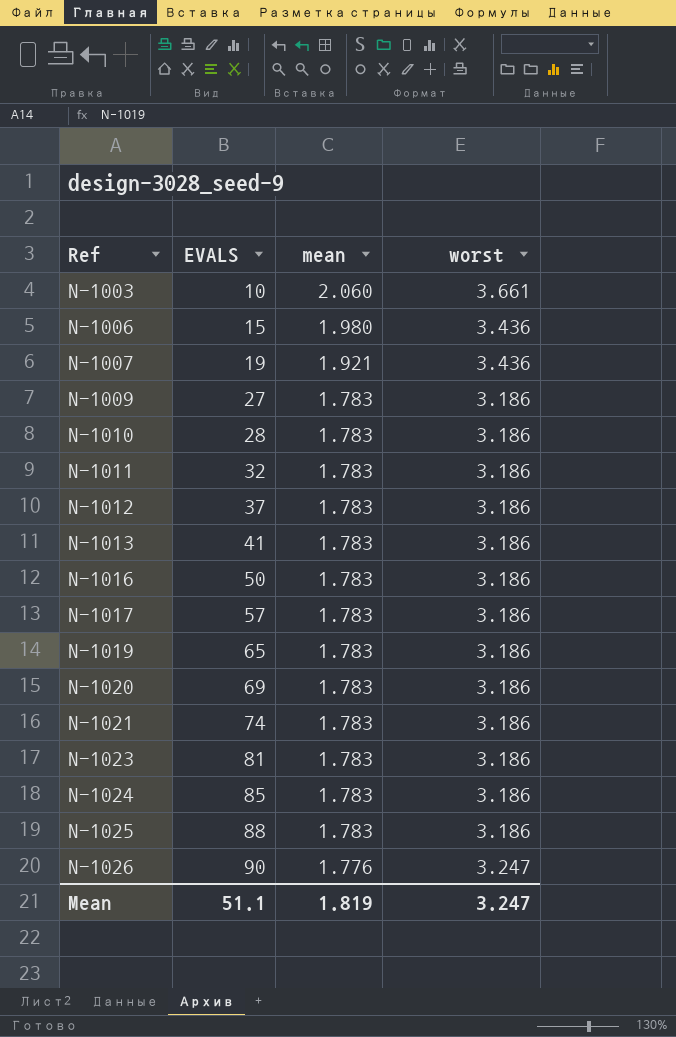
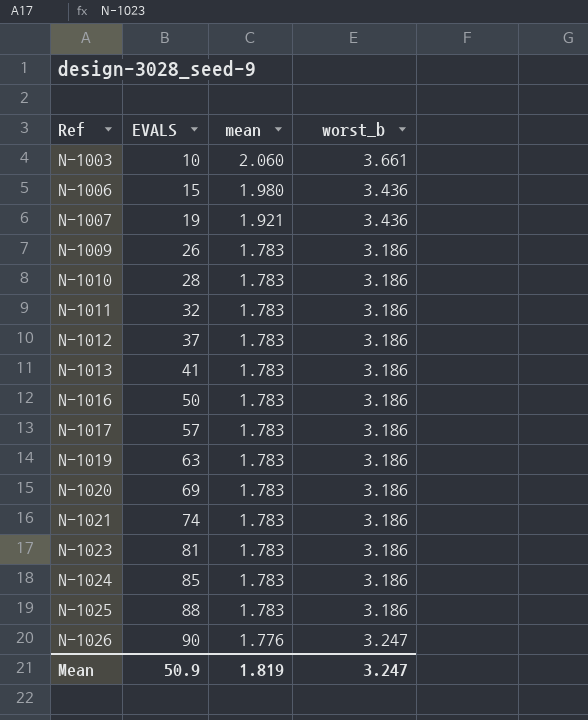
column name: worst -> worst_b
N-1009 | EVALS: 27 -> 26
N-1019 | EVALS: 65 -> 63
Mean | EVALS: 51.1 -> 50.9

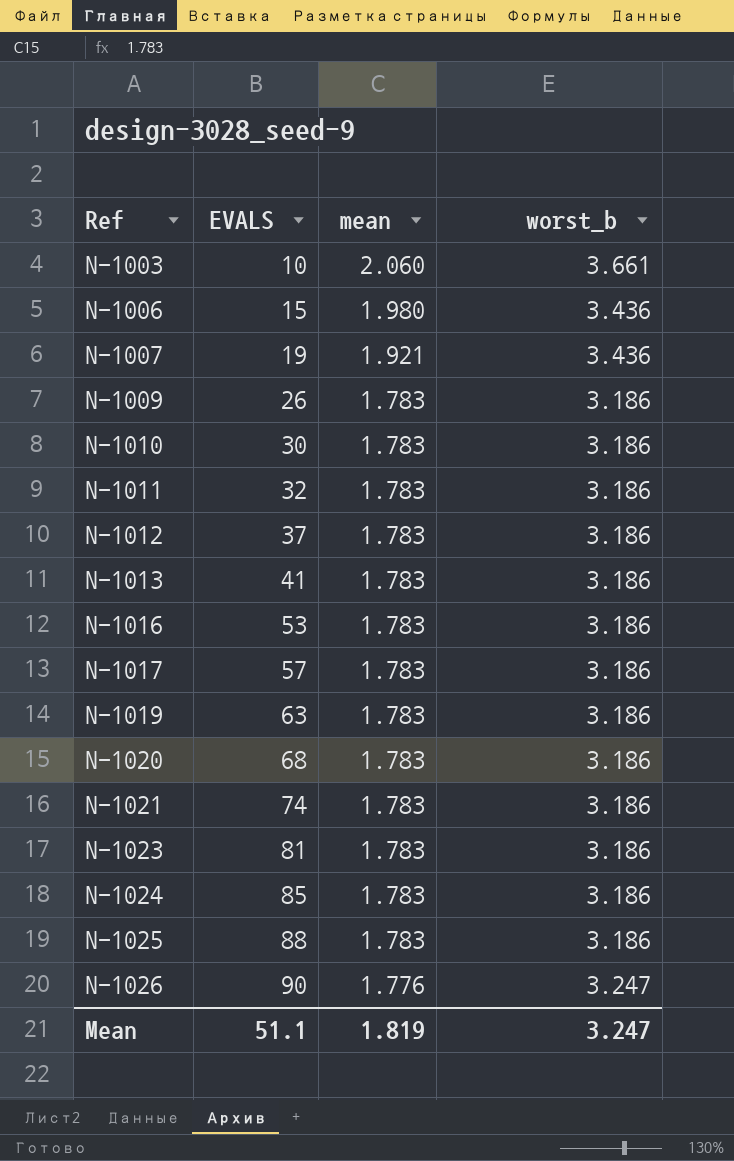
N-1010 | EVALS: 28 -> 30
N-1016 | EVALS: 50 -> 53
N-1020 | EVALS: 69 -> 68
Mean | EVALS: 50.9 -> 51.1

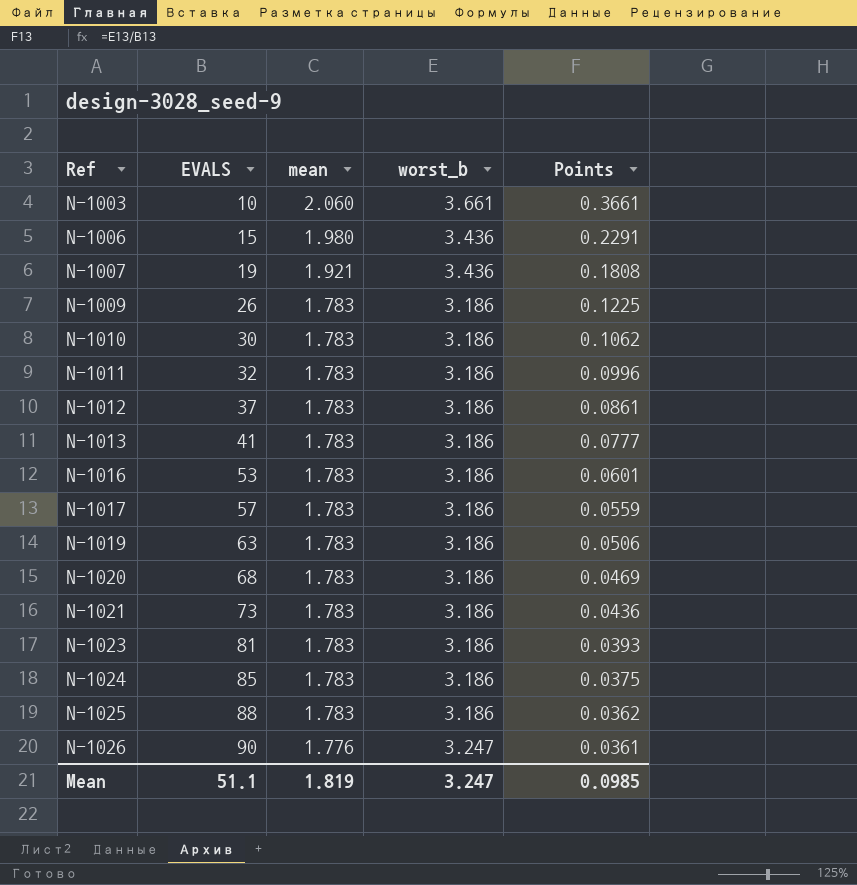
column Points | formula: none -> [worst_b] / [EVALS]
N-1021 | EVALS: 74 -> 73

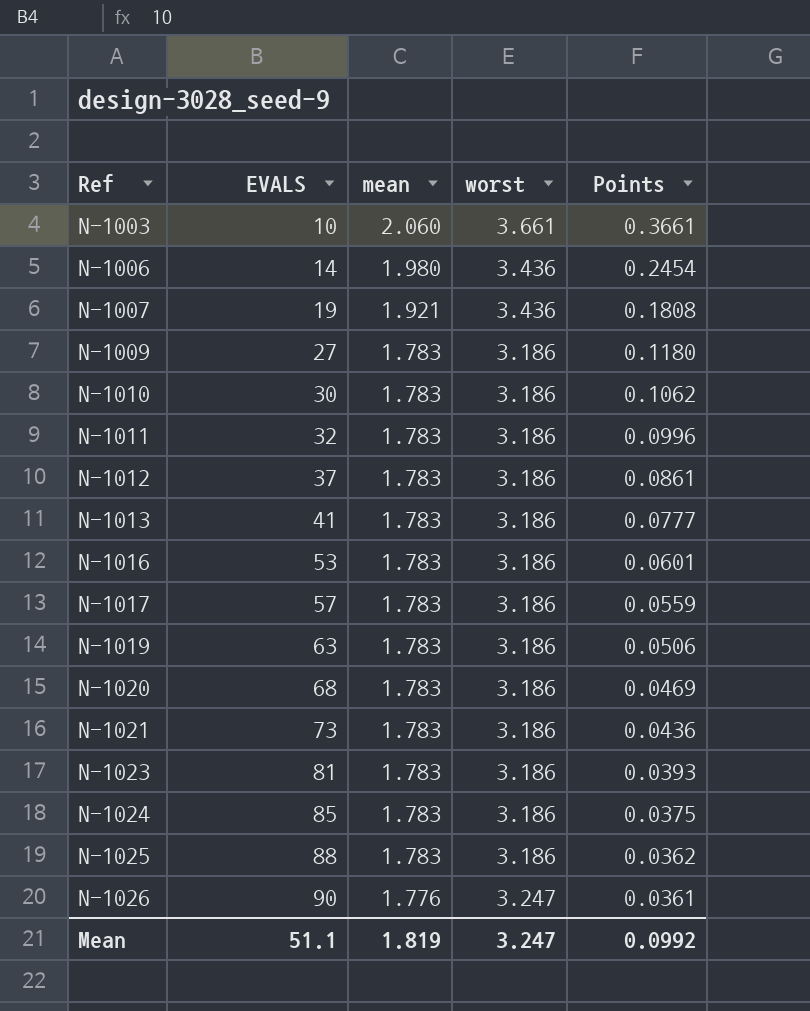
column name: worst_b -> worst
N-1006 | EVALS: 15 -> 14
N-1006 | Points: 0.2291 -> 0.2454
N-1009 | EVALS: 26 -> 27
N-1009 | Points: 0.1225 -> 0.1180
Mean | Points: 0.0985 -> 0.0992

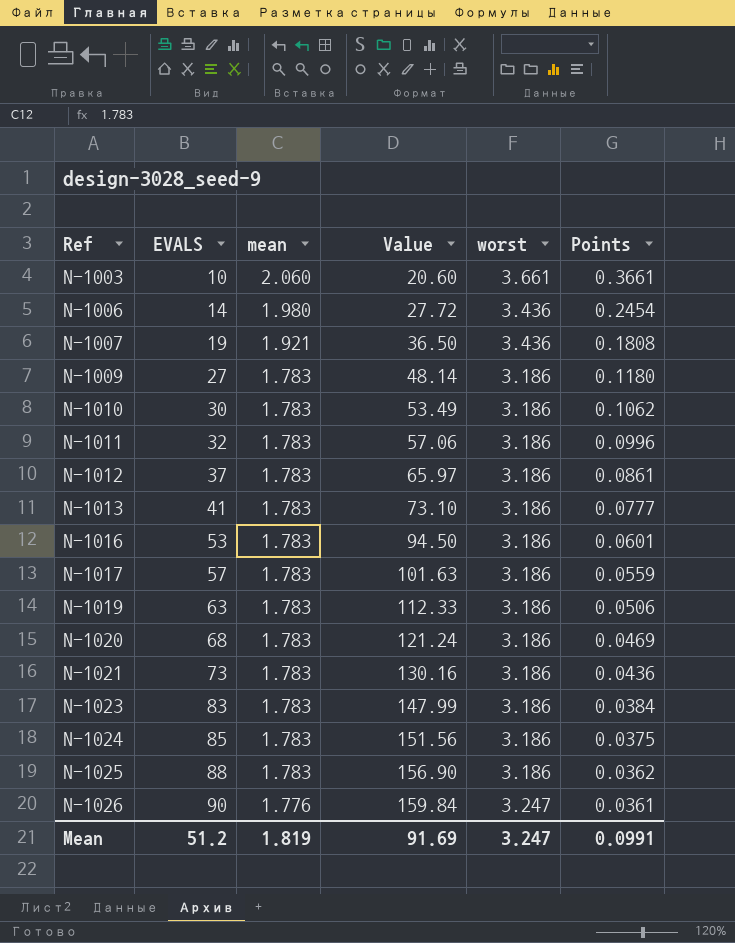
column Value | formula: none -> [EVALS] * [mean]
N-1023 | EVALS: 81 -> 83
N-1023 | Points: 0.0393 -> 0.0384
Mean | EVALS: 51.1 -> 51.2
Mean | Points: 0.0992 -> 0.0991

